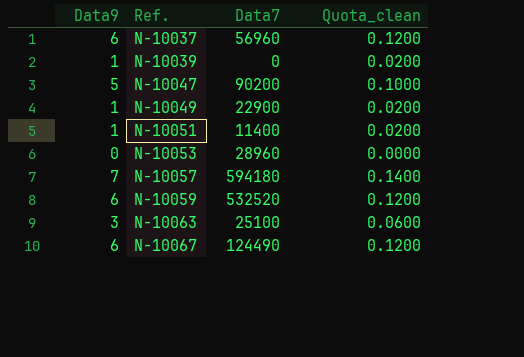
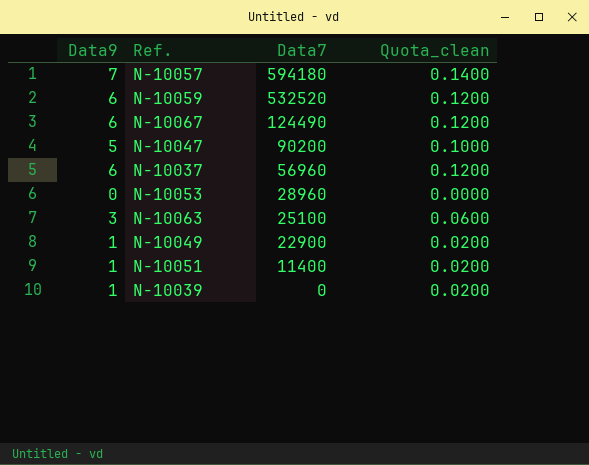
row order: Ref. ascending -> Data7 descending

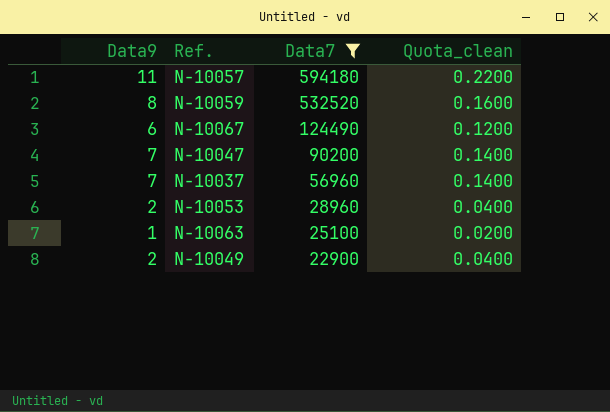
filter: none -> Data7 >= 22900
N-10057 | Data9: 7 -> 11
N-10057 | Quota_clean: 0.1400 -> 0.2200
N-10059 | Data9: 6 -> 8
N-10059 | Quota_clean: 0.1200 -> 0.1600
N-10047 | Data9: 5 -> 7
N-10047 | Quota_clean: 0.1000 -> 0.1400
N-10037 | Data9: 6 -> 7
N-10037 | Quota_clean: 0.1200 -> 0.1400
N-10053 | Data9: 0 -> 2
N-10053 | Quota_clean: 0.0000 -> 0.0400
N-10063 | Data9: 3 -> 1
N-10063 | Quota_clean: 0.0600 -> 0.0200
N-10049 | Data9: 1 -> 2
N-10049 | Quota_clean: 0.0200 -> 0.0400

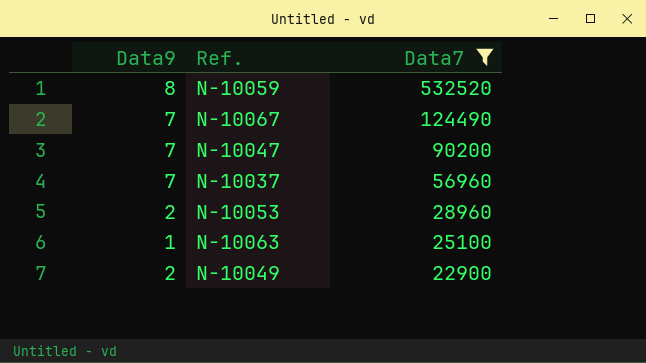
column Quota_clean | formula: [Data9] * 0.02 -> none
row N-10057: 11 | 594180 | 0.2200 -> none
N-10067 | Data9: 6 -> 7

